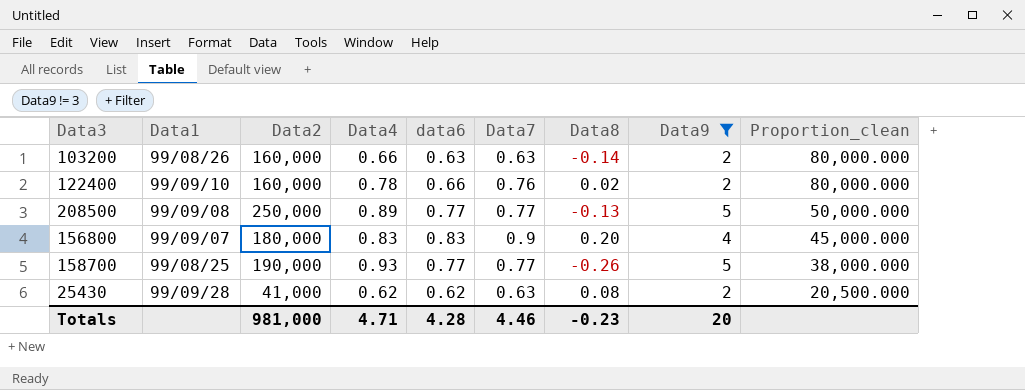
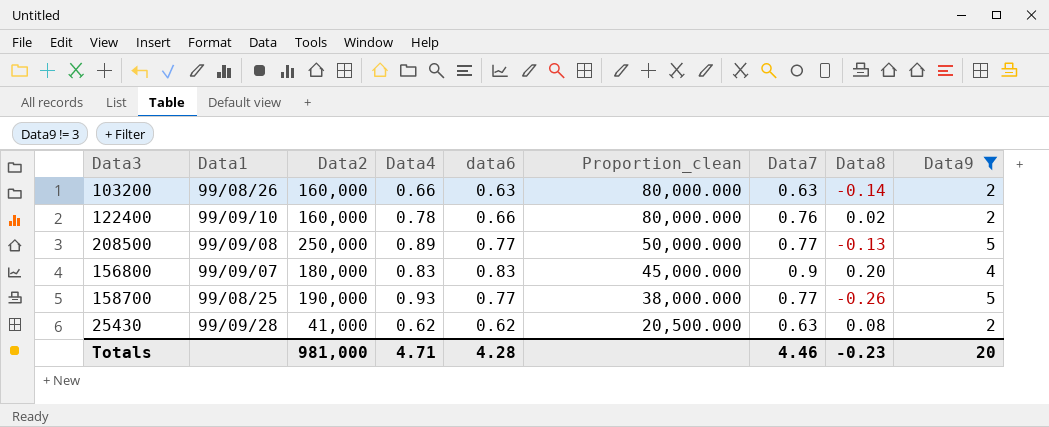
column Proportion_clean | position: 9 -> 6

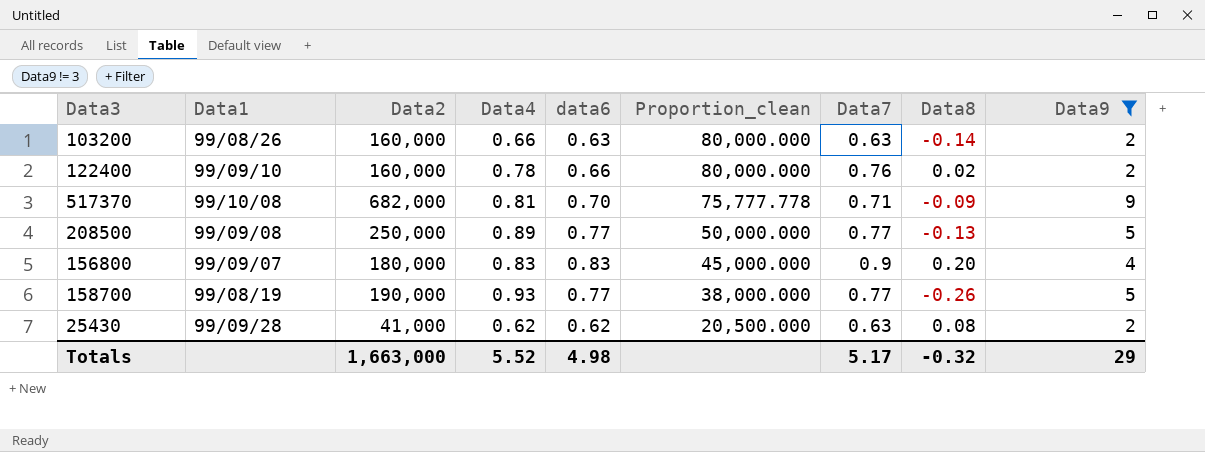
row 517370: none -> 99/10/08 | 682,000 | 0.81 | 0.70 | 75,777.778 | 0.71 | -0.09 | 9
158700 | Data1: 99/08/25 -> 99/08/19
Totals | Data2: 981,000 -> 1,663,000
Totals | Data4: 4.71 -> 5.52
Totals | data6: 4.28 -> 4.98
Totals | Data7: 4.46 -> 5.17
Totals | Data8: -0.23 -> -0.32
Totals | Data9: 20 -> 29

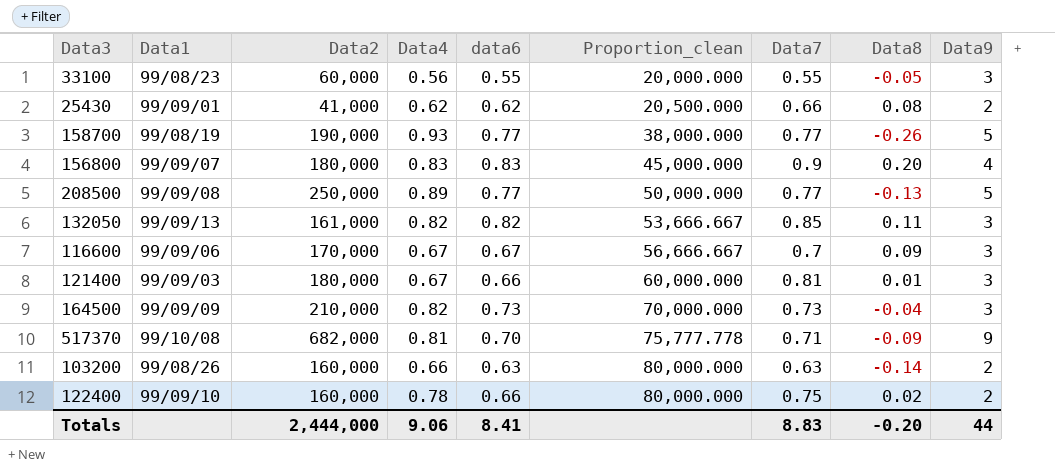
filter: Data9 != 3 -> none
row order: Proportion_clean descending -> Proportion_clean ascending
25430 | Data1: 99/09/28 -> 99/09/01
25430 | Data7: 0.63 -> 0.66
122400 | Data7: 0.76 -> 0.75
Totals | Data2: 1,663,000 -> 2,444,000
Totals | Data4: 5.52 -> 9.06
Totals | data6: 4.98 -> 8.41
Totals | Data7: 5.17 -> 8.83
Totals | Data8: -0.32 -> -0.20
Totals | Data9: 29 -> 44

